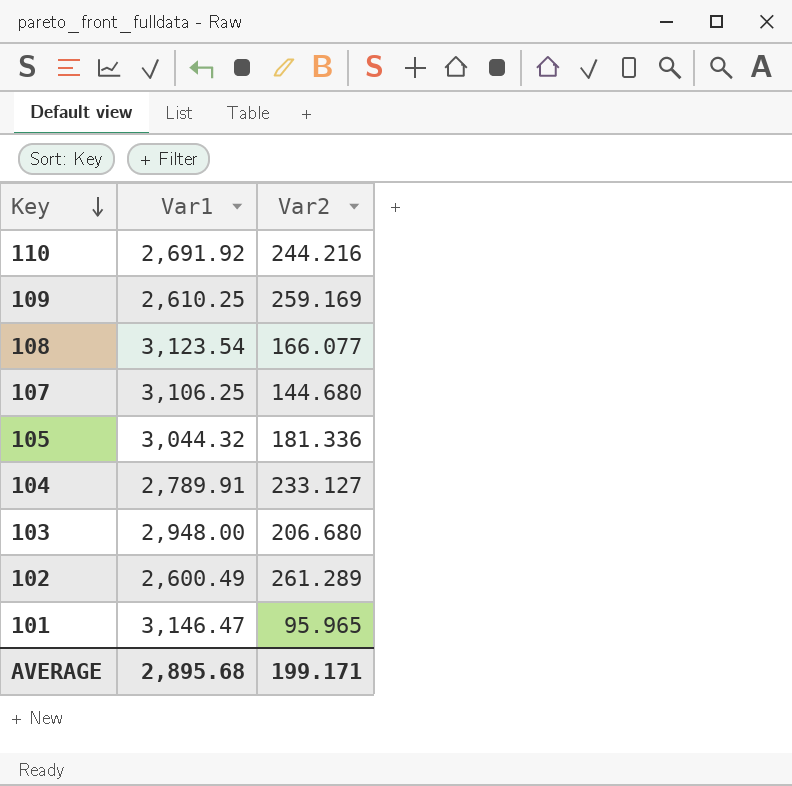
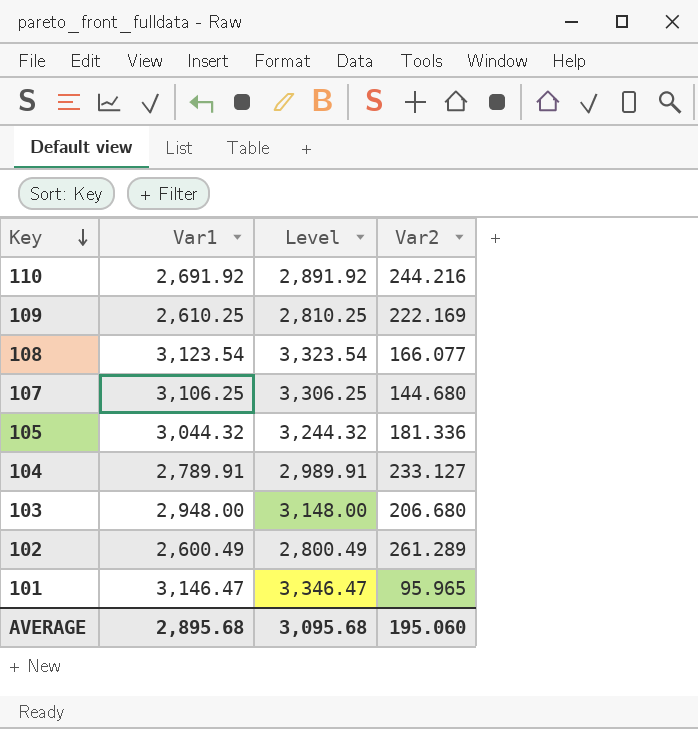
column Level | formula: none -> [Var1] + 200
109 | Var2: 259.169 -> 222.169
AVERAGE | Var2: 199.171 -> 195.060

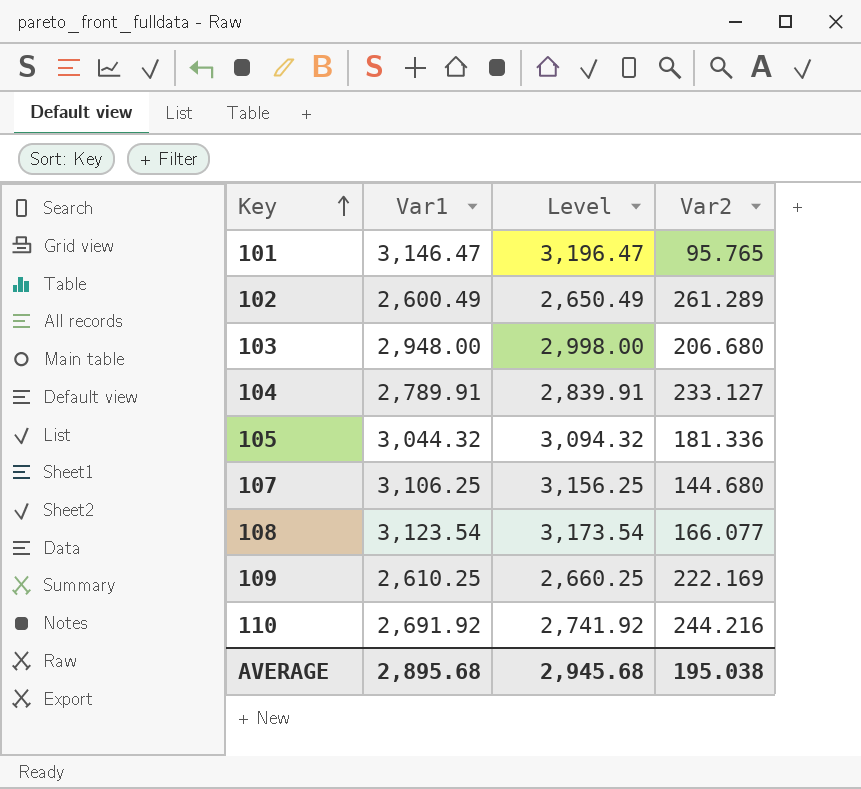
row order: Key descending -> Key ascending
column Level | formula: [Var1] + 200 -> [Var1] + 50
101 | Var2: 95.965 -> 95.765
AVERAGE | Level: 3,095.68 -> 2,945.68
AVERAGE | Var2: 195.060 -> 195.038

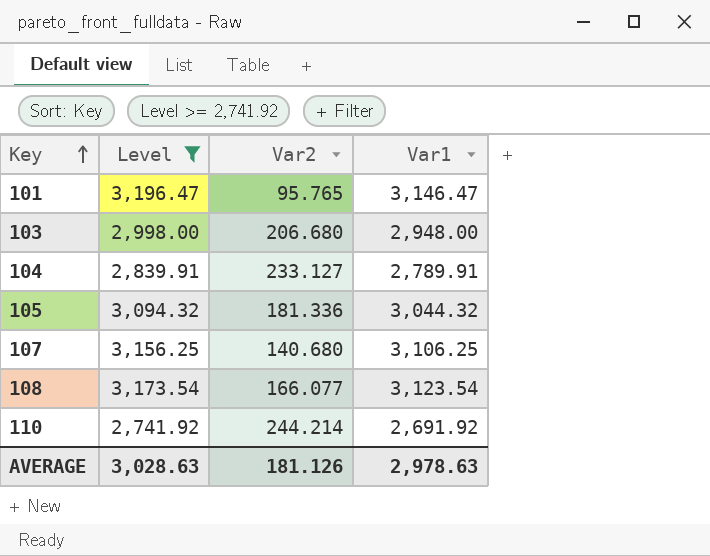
filter: none -> Level >= 2,741.92
column Var1 | position: 2 -> 4
107 | Var2: 144.680 -> 140.680
110 | Var2: 244.216 -> 244.214
AVERAGE | Level: 2,945.68 -> 3,028.63
AVERAGE | Var2: 195.038 -> 181.126
AVERAGE | Var1: 2,895.68 -> 2,978.63

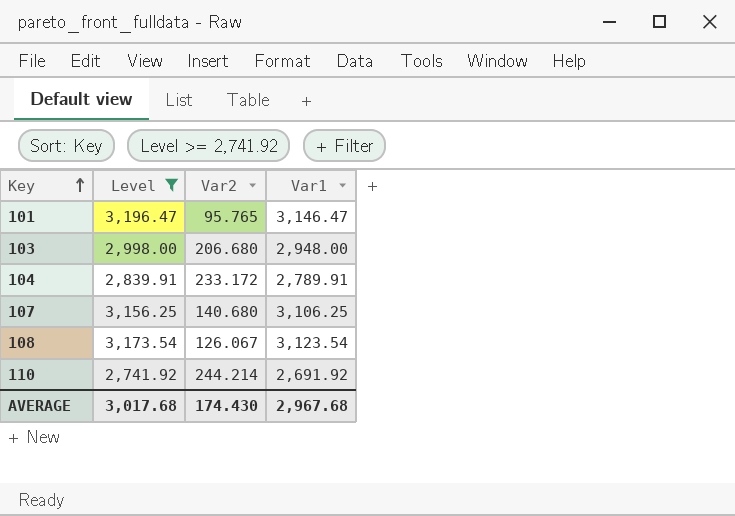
row 105: 3,094.32 | 181.336 | 3,044.32 -> none
104 | Var2: 233.127 -> 233.172
108 | Var2: 166.077 -> 126.067
AVERAGE | Level: 3,028.63 -> 3,017.68
AVERAGE | Var2: 181.126 -> 174.430
AVERAGE | Var1: 2,978.63 -> 2,967.68

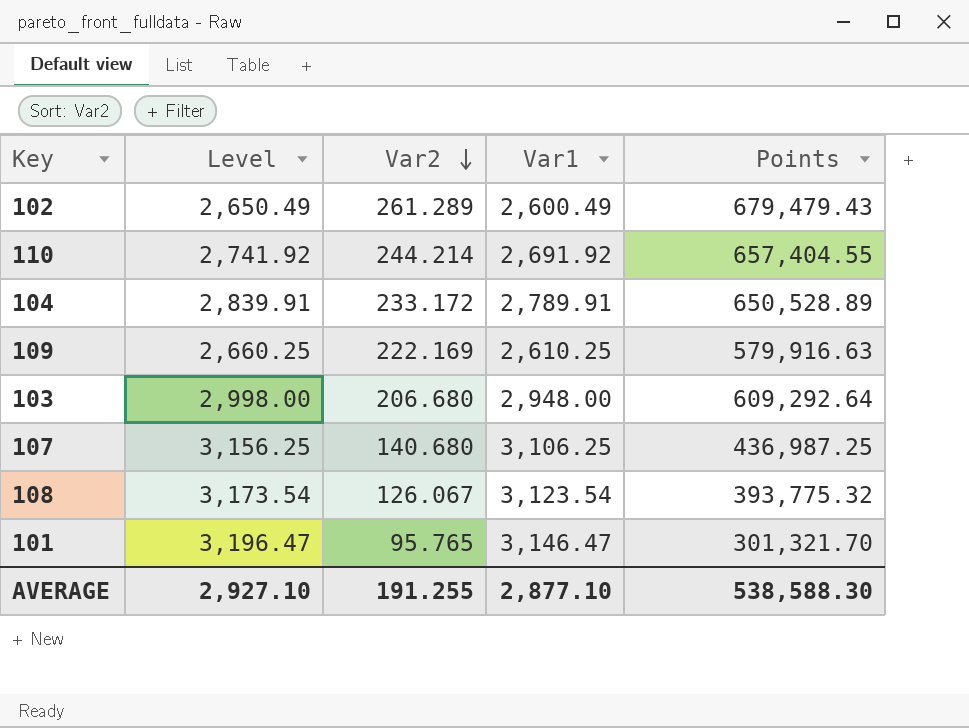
filter: Level >= 2,741.92 -> none
row order: Key ascending -> Var2 descending
column Points | formula: none -> [Var2] * [Var1]
AVERAGE | Level: 3,017.68 -> 2,927.10
AVERAGE | Var2: 174.430 -> 191.255
AVERAGE | Var1: 2,967.68 -> 2,877.10

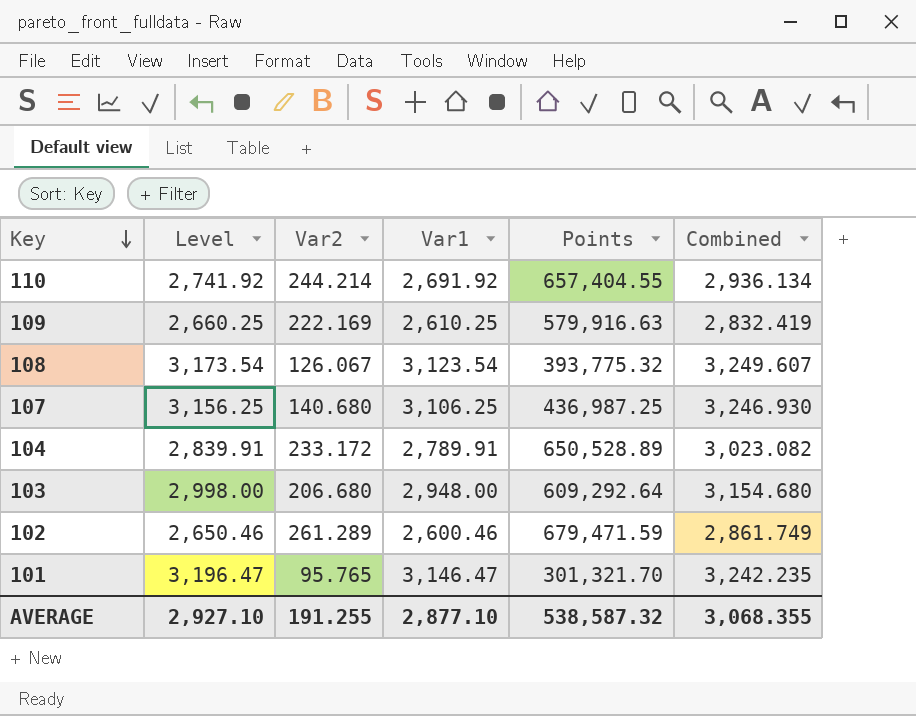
row order: Var2 descending -> Key descending
column Combined | formula: none -> [Var2] + [Var1]
102 | Level: 2,650.49 -> 2,650.46
102 | Var1: 2,600.49 -> 2,600.46
102 | Points: 679,479.43 -> 679,471.59
AVERAGE | Points: 538,588.30 -> 538,587.32

